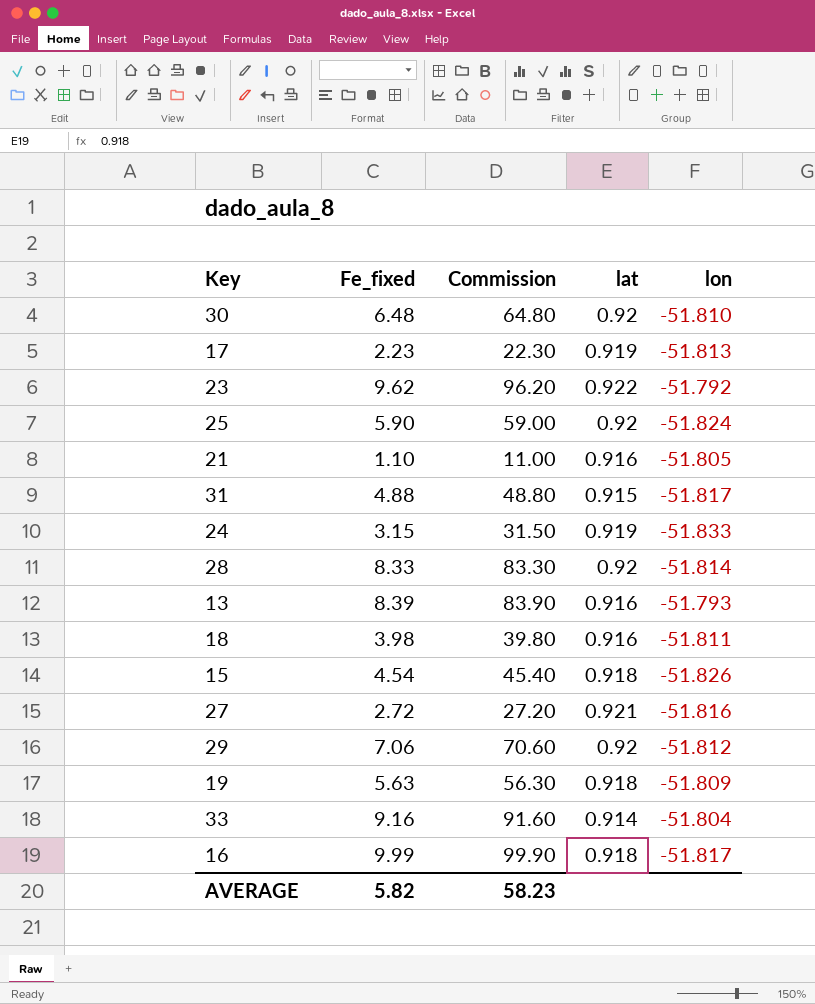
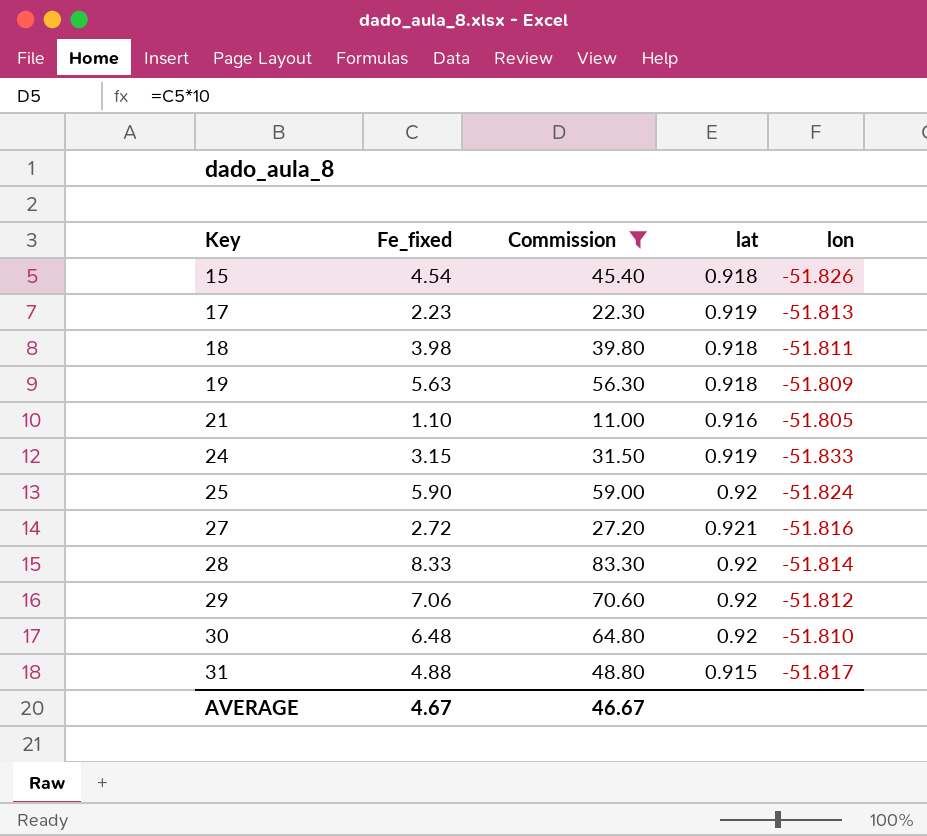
filter: none -> Commission <= 83.30
row order: none -> Key ascending
18 | lat: 0.916 -> 0.918
AVERAGE | Fe_fixed: 5.82 -> 4.67
AVERAGE | Commission: 58.23 -> 46.67

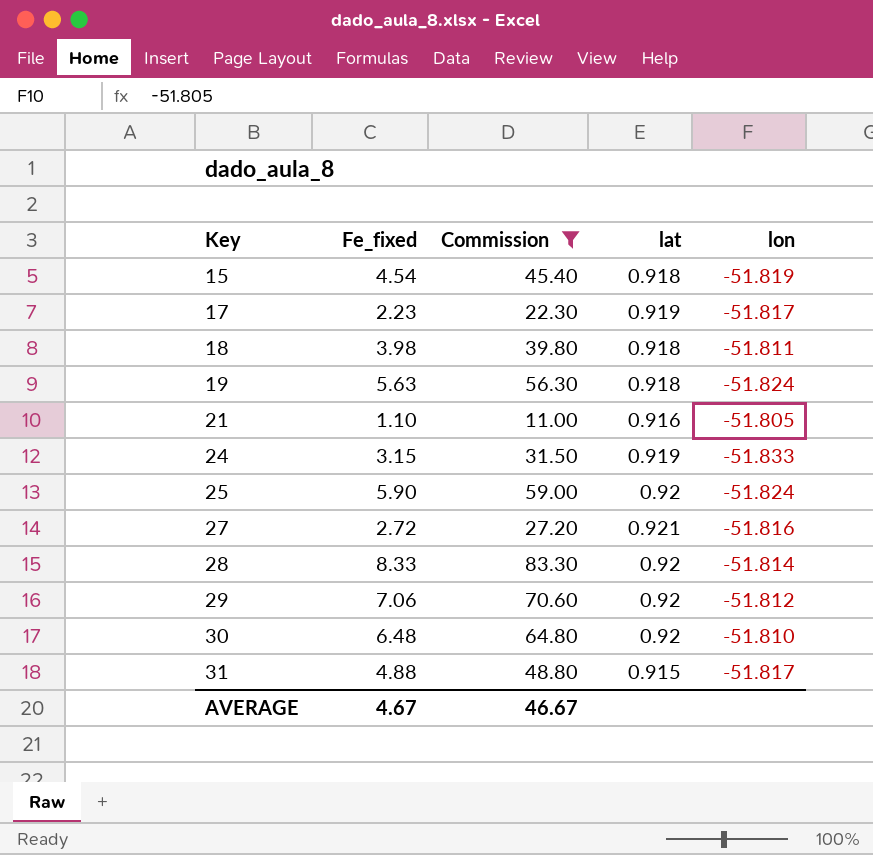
15 | lon: -51.826 -> -51.819
17 | lon: -51.813 -> -51.817
19 | lon: -51.809 -> -51.824

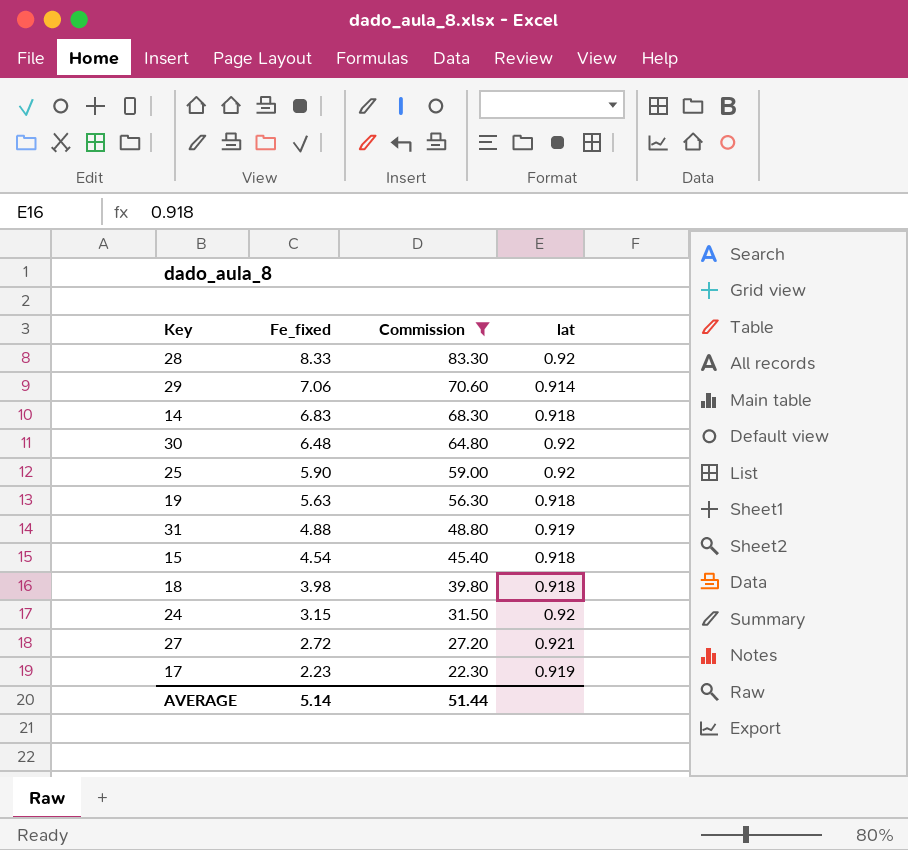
row order: Key ascending -> Fe_fixed descending
column lon | position: 5 -> none
row 21: 1.10 | 11.00 | 0.916 | -51.805 -> none
29 | lat: 0.92 -> 0.914
row 14: none -> 6.83 | 68.30 | 0.918
31 | lat: 0.915 -> 0.919
24 | lat: 0.919 -> 0.92
AVERAGE | Fe_fixed: 4.67 -> 5.14
AVERAGE | Commission: 46.67 -> 51.44

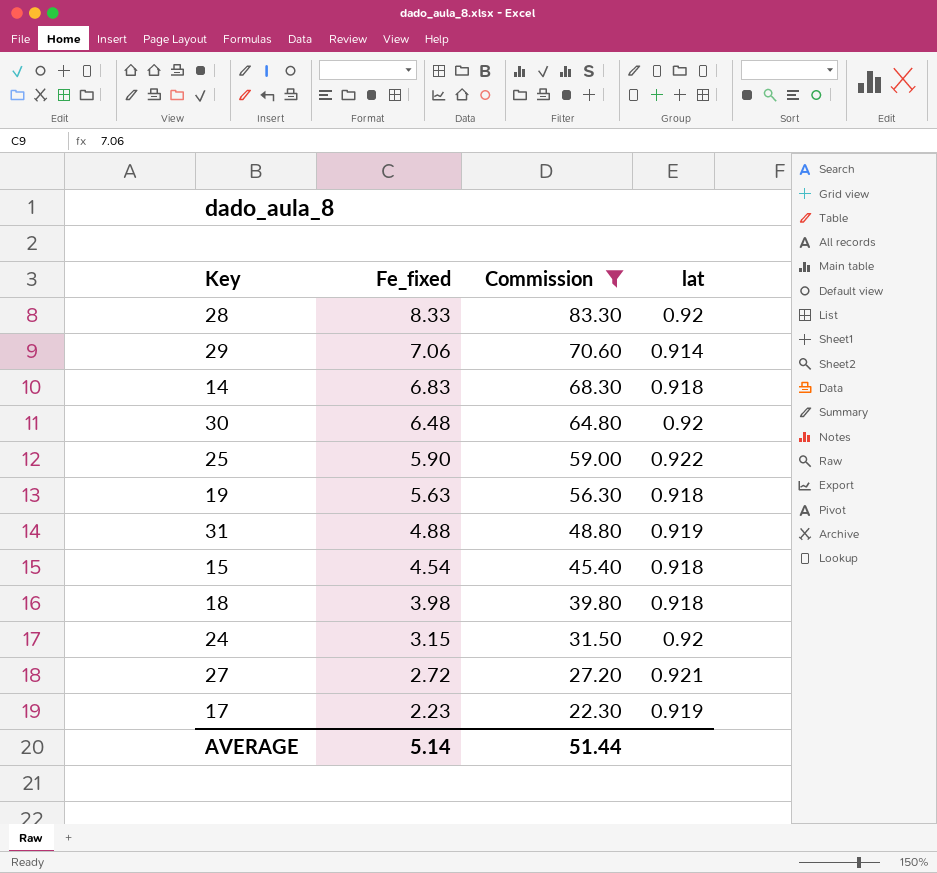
25 | lat: 0.92 -> 0.922

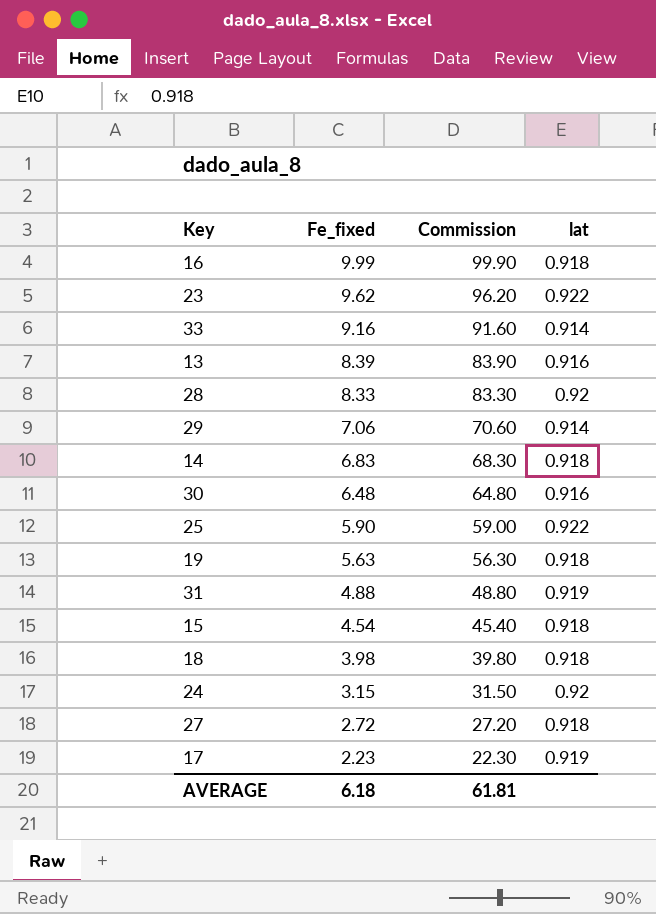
filter: Commission <= 83.30 -> none
30 | lat: 0.92 -> 0.916
27 | lat: 0.921 -> 0.918
AVERAGE | Fe_fixed: 5.14 -> 6.18
AVERAGE | Commission: 51.44 -> 61.81

